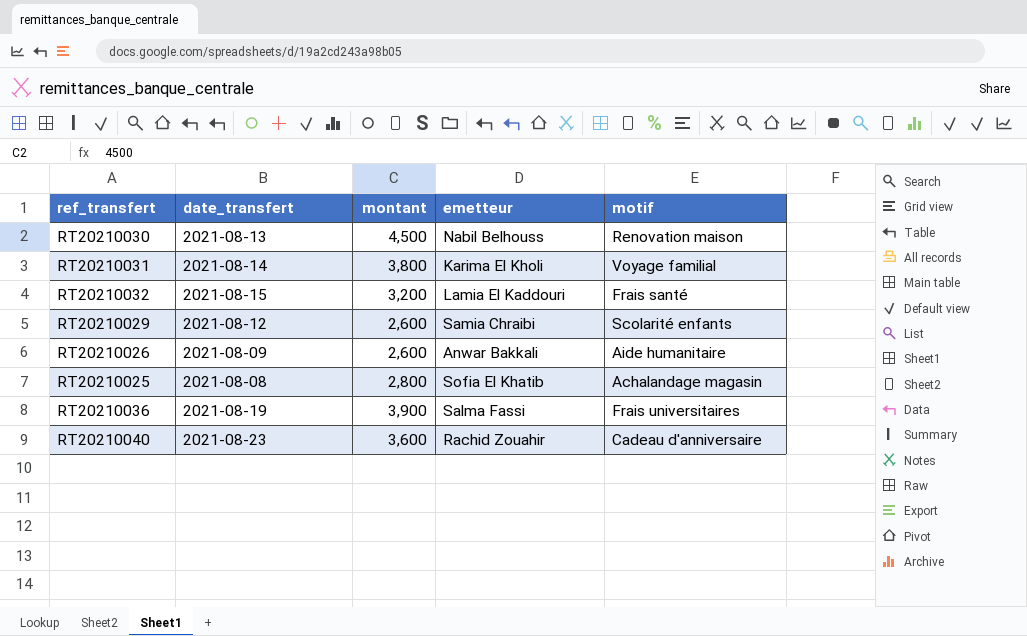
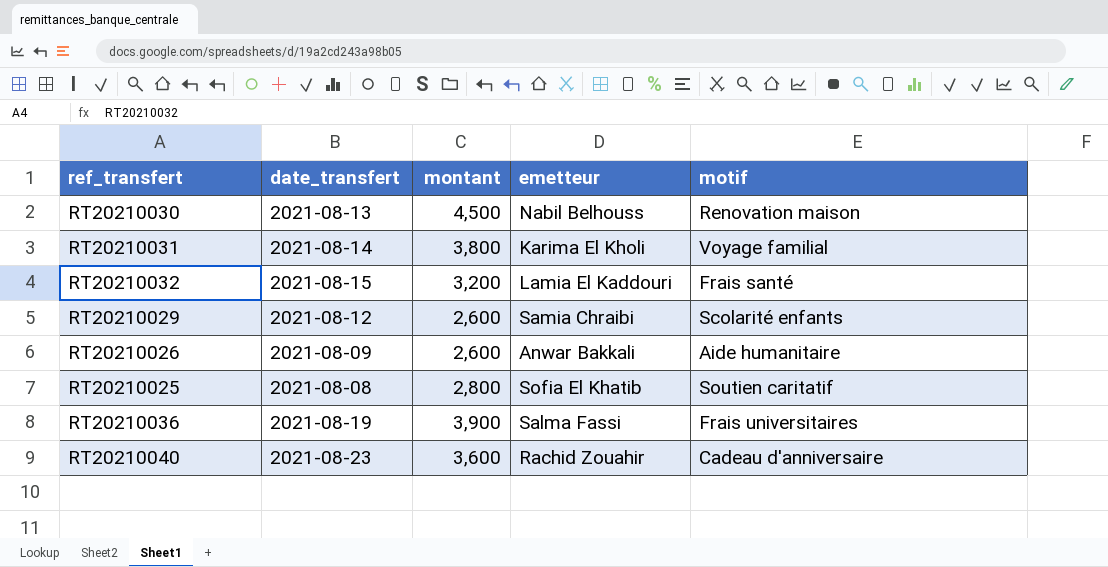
RT20210025 | motif: Achalandage magasin -> Soutien caritatif

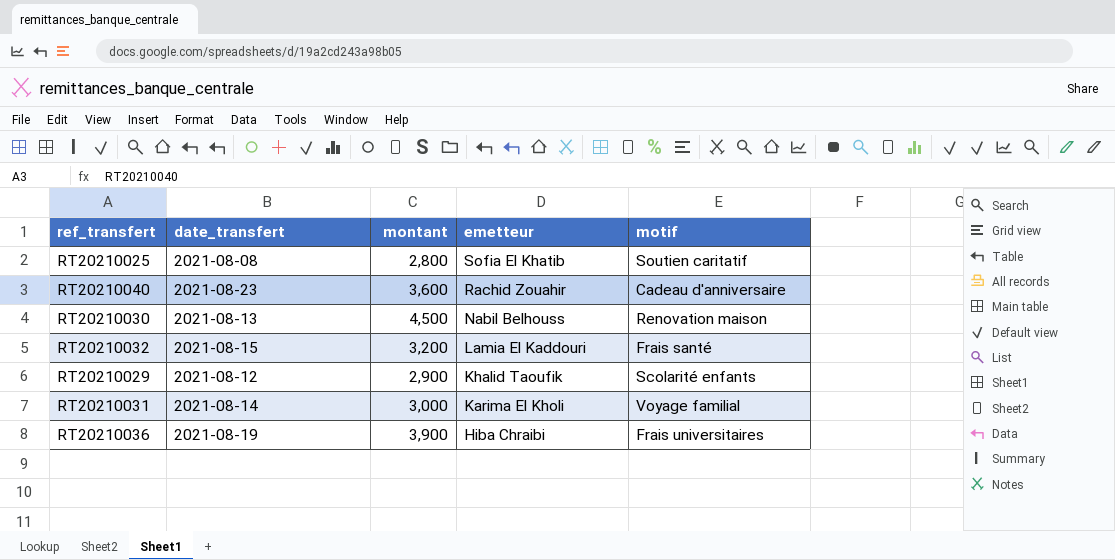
row order: none -> emetteur descending
row RT20210026: 2021-08-09 | 2,600 | Anwar Bakkali | Aide humanitaire -> none
RT20210029 | montant: 2,600 -> 2,900
RT20210029 | emetteur: Samia Chraibi -> Khalid Taoufik
RT20210031 | montant: 3,800 -> 3,000
RT20210036 | emetteur: Salma Fassi -> Hiba Chraibi

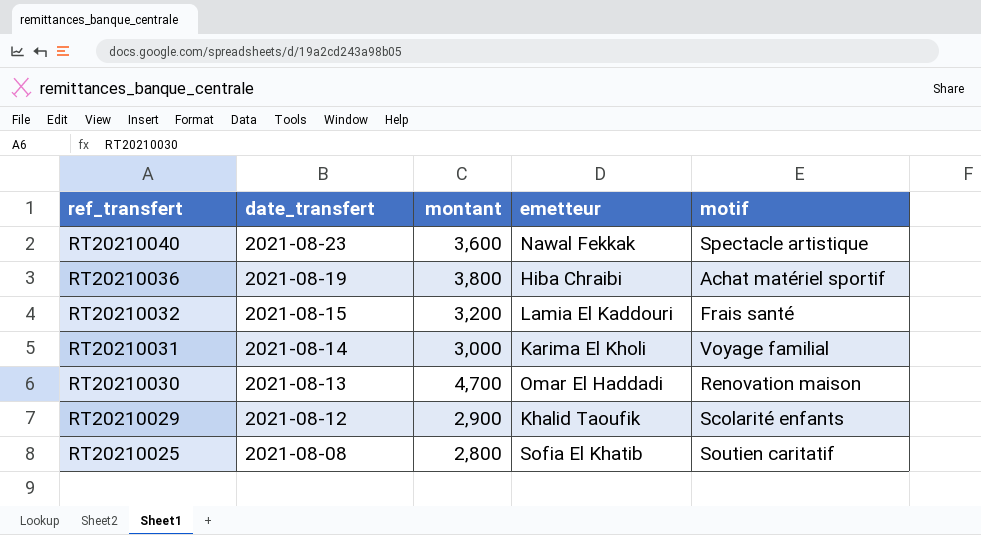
row order: emetteur descending -> ref_transfert descending
RT20210040 | emetteur: Rachid Zouahir -> Nawal Fekkak
RT20210040 | motif: Cadeau d'anniversaire -> Spectacle artistique
RT20210036 | montant: 3,900 -> 3,800
RT20210036 | motif: Frais universitaires -> Achat matériel sportif
RT20210030 | montant: 4,500 -> 4,700
RT20210030 | emetteur: Nabil Belhouss -> Omar El Haddadi

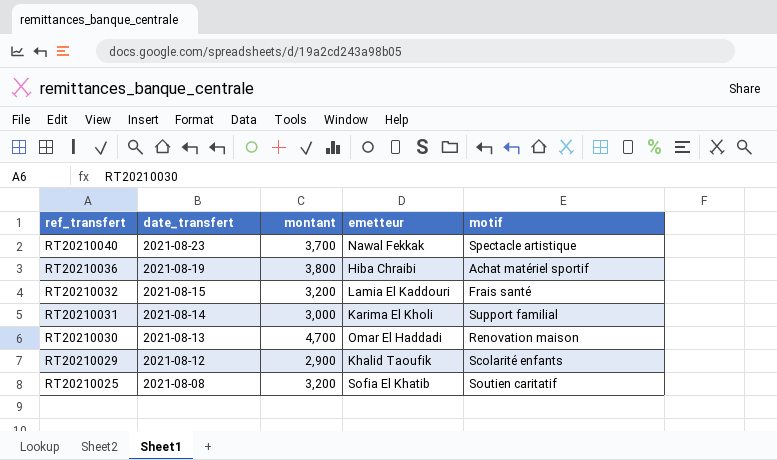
RT20210040 | montant: 3,600 -> 3,700
RT20210031 | motif: Voyage familial -> Support familial
RT20210025 | montant: 2,800 -> 3,200

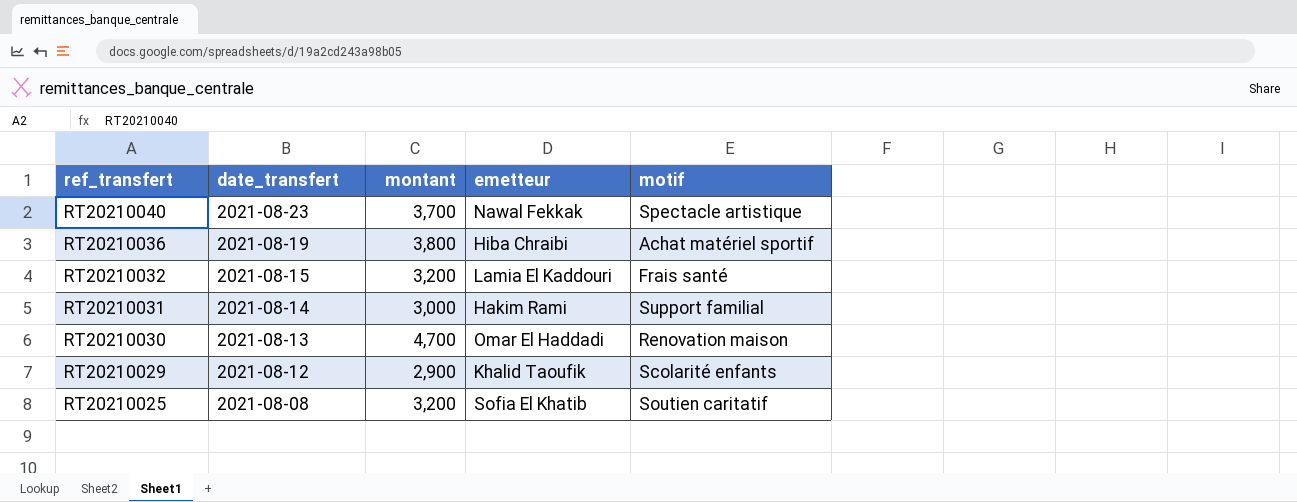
RT20210031 | emetteur: Karima El Kholi -> Hakim Rami

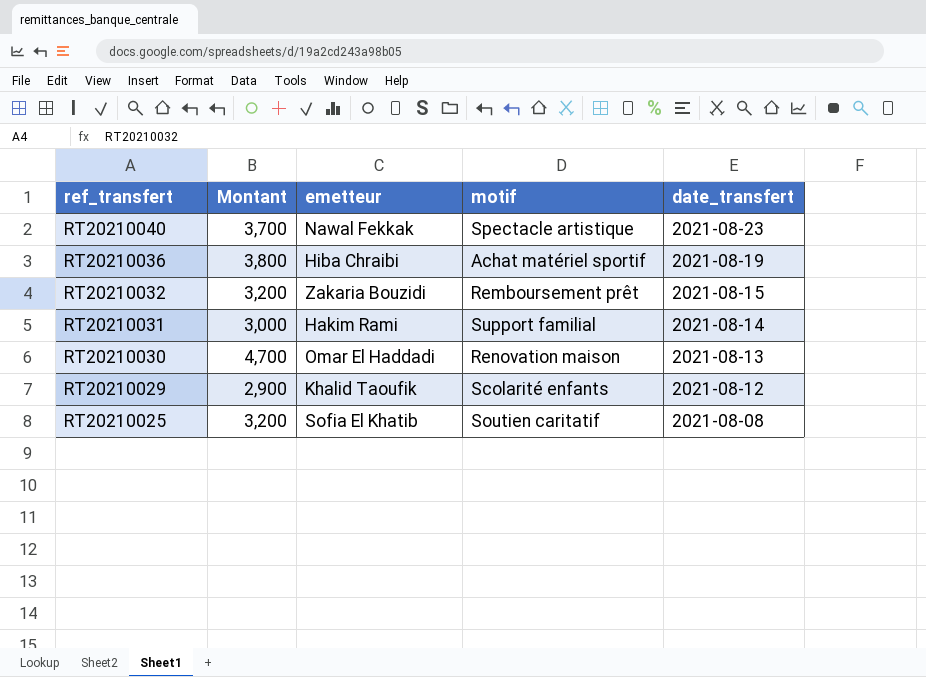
column name: montant -> Montant
column date_transfert | position: 2 -> 5
RT20210032 | emetteur: Lamia El Kaddouri -> Zakaria Bouzidi
RT20210032 | motif: Frais santé -> Remboursement prêt

